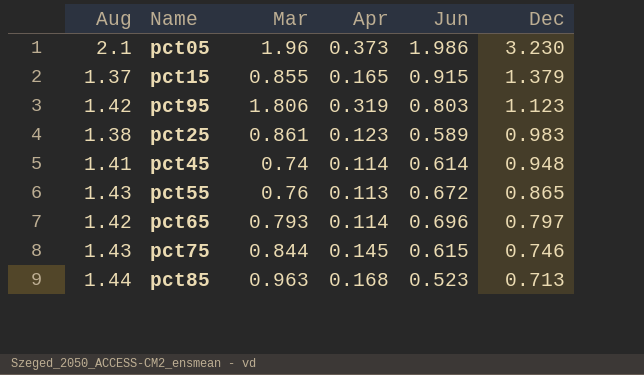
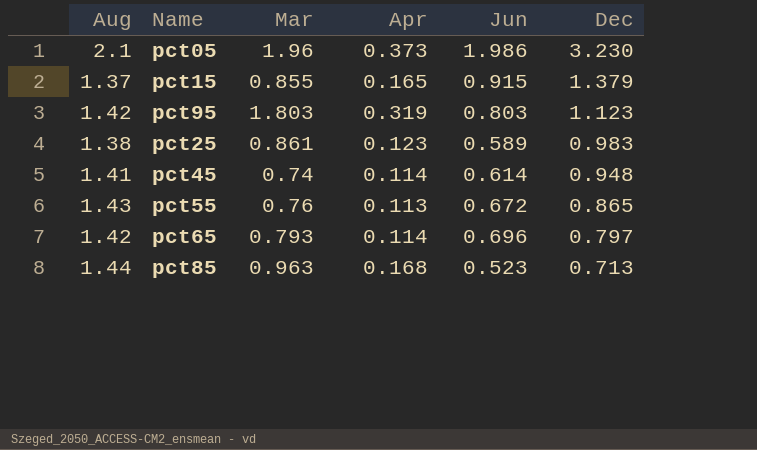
row pct75: 1.43 | 0.844 | 0.145 | 0.615 | 0.746 -> none
pct95 | Mar: 1.806 -> 1.803

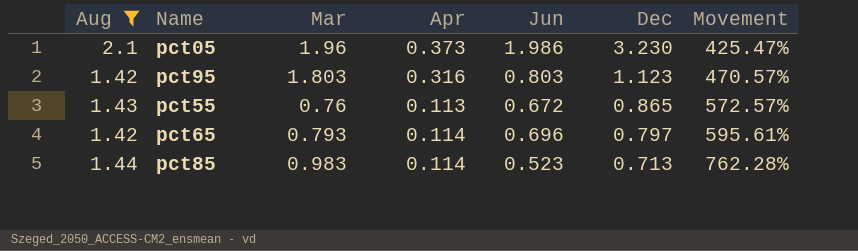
filter: none -> Aug >= 1.42
column Movement | formula: none -> ([Mar] - [Apr]) / [Apr]
pct95 | Apr: 0.319 -> 0.316
pct85 | Mar: 0.963 -> 0.983
pct85 | Apr: 0.168 -> 0.114

